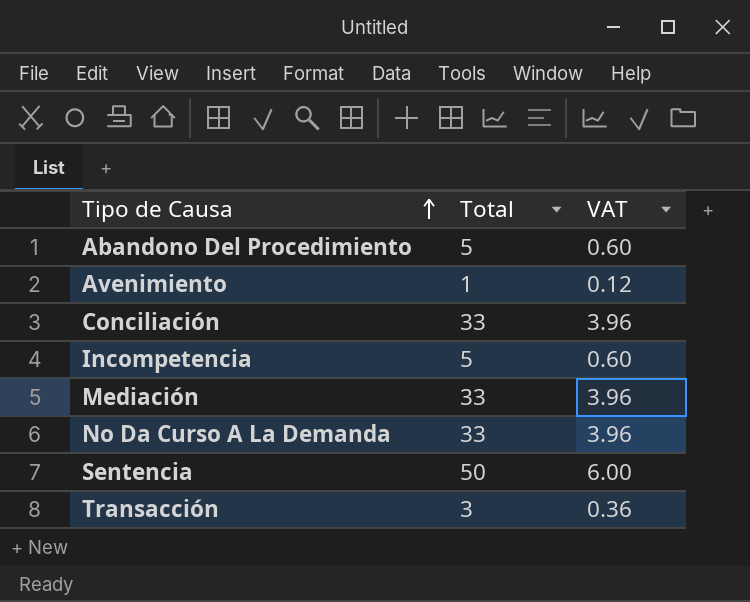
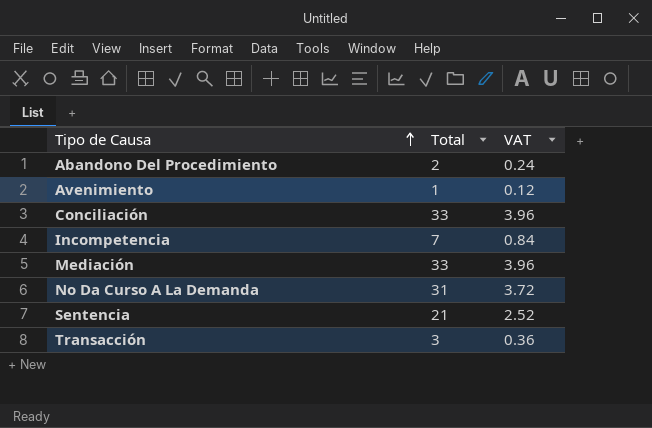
Abandono Del Procedimiento | Total: 5 -> 2
Abandono Del Procedimiento | VAT: 0.60 -> 0.24
Incompetencia | Total: 5 -> 7
Incompetencia | VAT: 0.60 -> 0.84
No Da Curso A La Demanda | Total: 33 -> 31
No Da Curso A La Demanda | VAT: 3.96 -> 3.72
Sentencia | Total: 50 -> 21
Sentencia | VAT: 6.00 -> 2.52

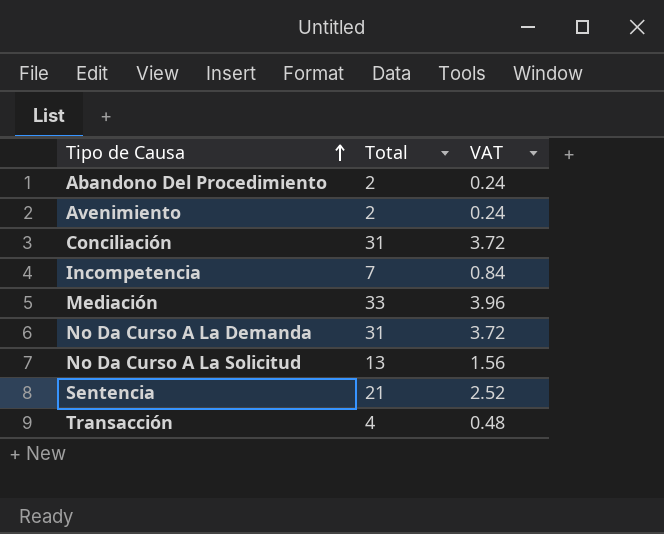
Avenimiento | Total: 1 -> 2
Avenimiento | VAT: 0.12 -> 0.24
Conciliación | Total: 33 -> 31
Conciliación | VAT: 3.96 -> 3.72
row No Da Curso A La Solicitud: none -> 13 | 1.56
Transacción | Total: 3 -> 4
Transacción | VAT: 0.36 -> 0.48

